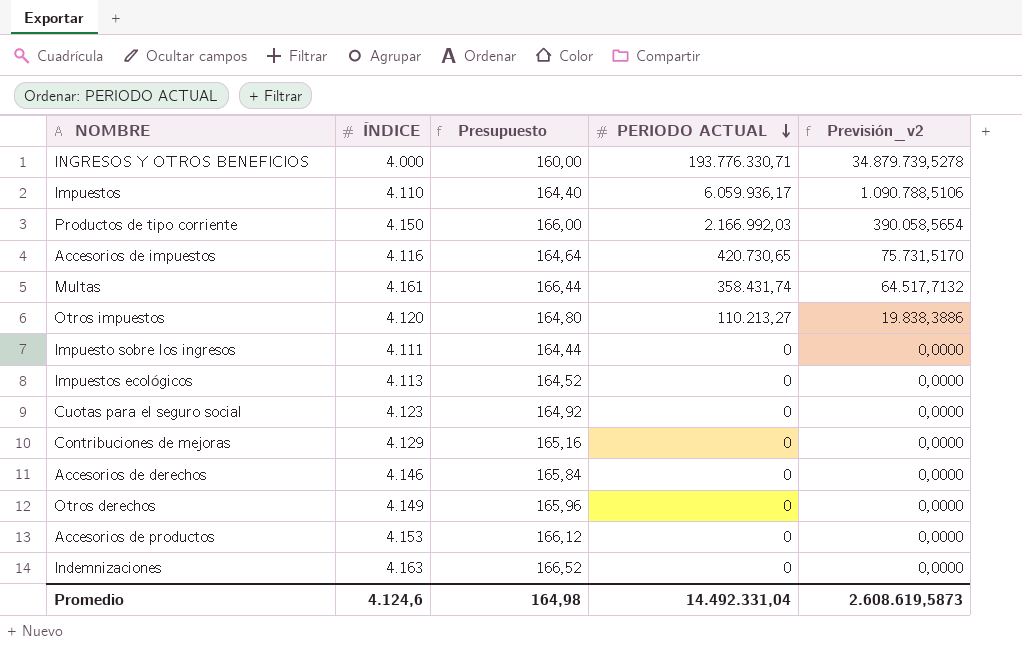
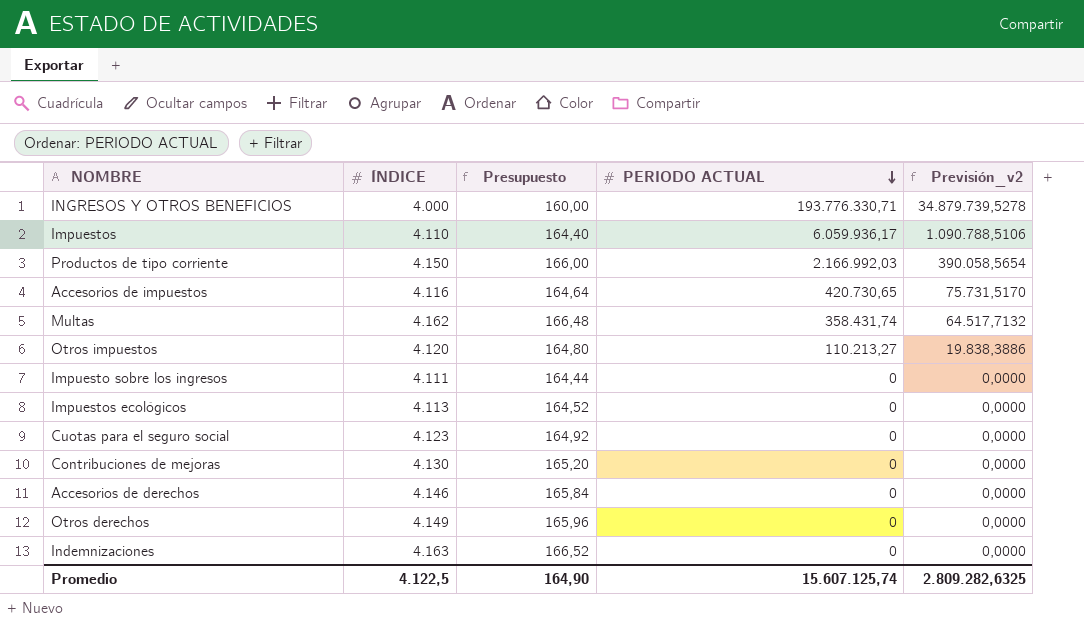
row Accesorios de productos: 4.153 | 166,12 | 0 | 0,0000 -> none
Multas | ÍNDICE: 4.161 -> 4.162
Multas | Presupuesto: 166,44 -> 166,48
Contribuciones de mejoras | ÍNDICE: 4.129 -> 4.130
Contribuciones de mejoras | Presupuesto: 165,16 -> 165,20
Promedio | ÍNDICE: 4.124,6 -> 4.122,5
Promedio | Presupuesto: 164,98 -> 164,90
Promedio | PERIODO ACTUAL: 14.492.331,04 -> 15.607.125,74
Promedio | Previsión_v2: 2.608.619,5873 -> 2.809.282,6325

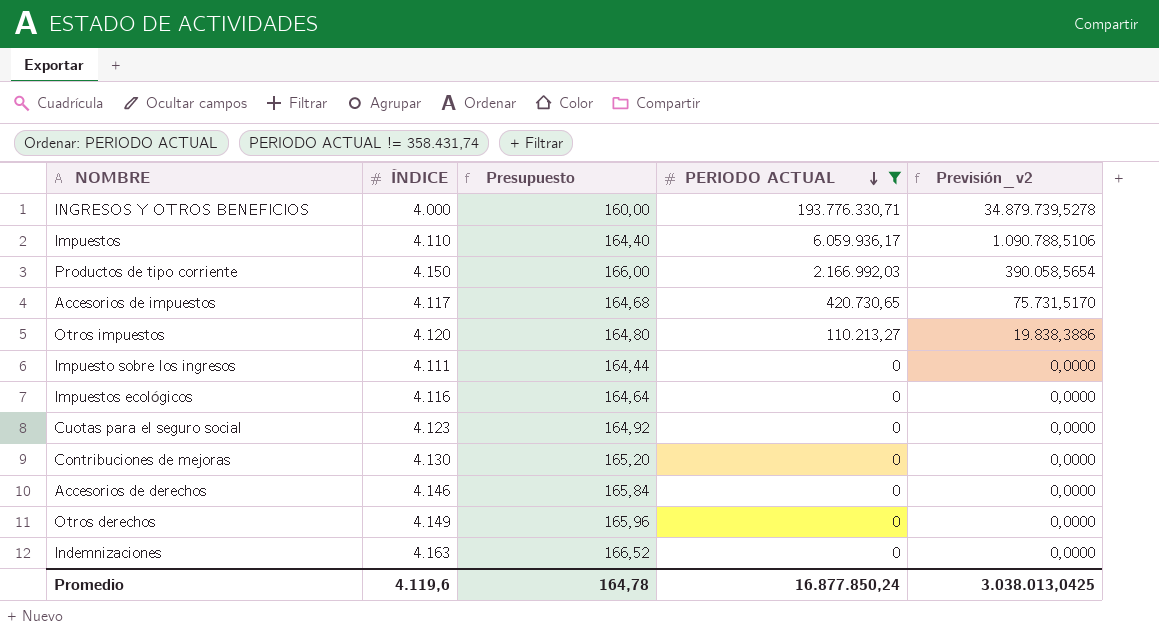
filter: none -> PERIODO ACTUAL != 358.431,74
Accesorios de impuestos | ÍNDICE: 4.116 -> 4.117
Accesorios de impuestos | Presupuesto: 164,64 -> 164,68
Impuestos ecológicos | ÍNDICE: 4.113 -> 4.116
Impuestos ecológicos | Presupuesto: 164,52 -> 164,64
Promedio | ÍNDICE: 4.122,5 -> 4.119,6
Promedio | Presupuesto: 164,90 -> 164,78
Promedio | PERIODO ACTUAL: 15.607.125,74 -> 16.877.850,24
Promedio | Previsión_v2: 2.809.282,6325 -> 3.038.013,0425

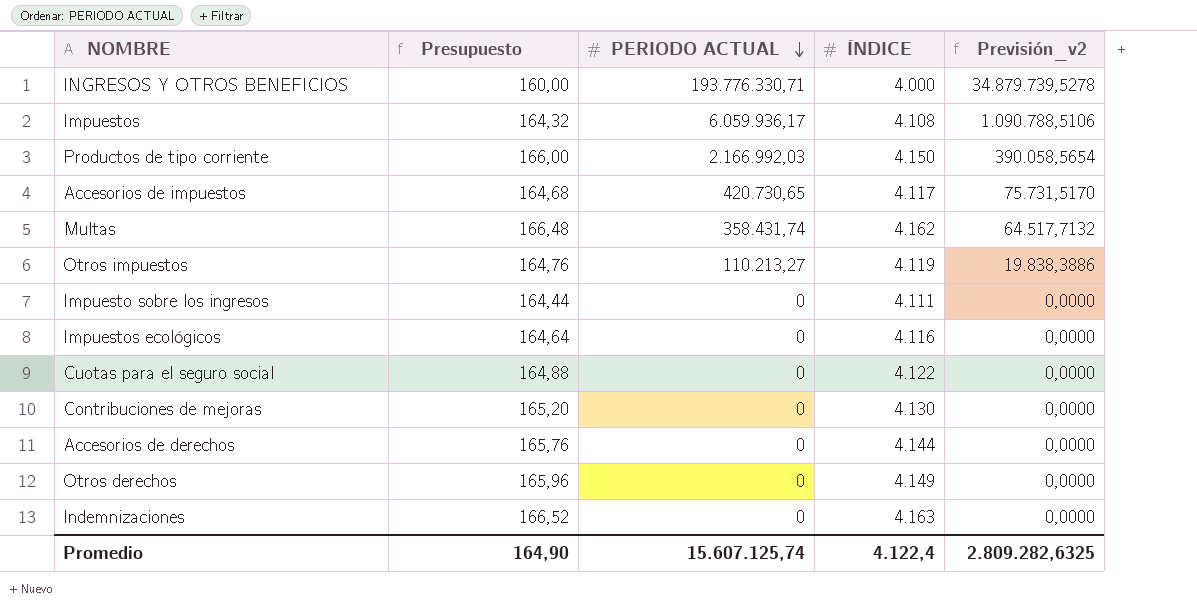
filter: PERIODO ACTUAL != 358.431,74 -> none
column ÍNDICE | position: 2 -> 4
Impuestos | Presupuesto: 164,40 -> 164,32
Impuestos | ÍNDICE: 4.110 -> 4.108
Otros impuestos | Presupuesto: 164,80 -> 164,76
Otros impuestos | ÍNDICE: 4.120 -> 4.119
Cuotas para el seguro social | Presupuesto: 164,92 -> 164,88
Cuotas para el seguro social | ÍNDICE: 4.123 -> 4.122
Accesorios de derechos | Presupuesto: 165,84 -> 165,76
Accesorios de derechos | ÍNDICE: 4.146 -> 4.144
Promedio | Presupuesto: 164,78 -> 164,90
Promedio | PERIODO ACTUAL: 16.877.850,24 -> 15.607.125,74
Promedio | ÍNDICE: 4.119,6 -> 4.122,4
Promedio | Previsión_v2: 3.038.013,0425 -> 2.809.282,6325

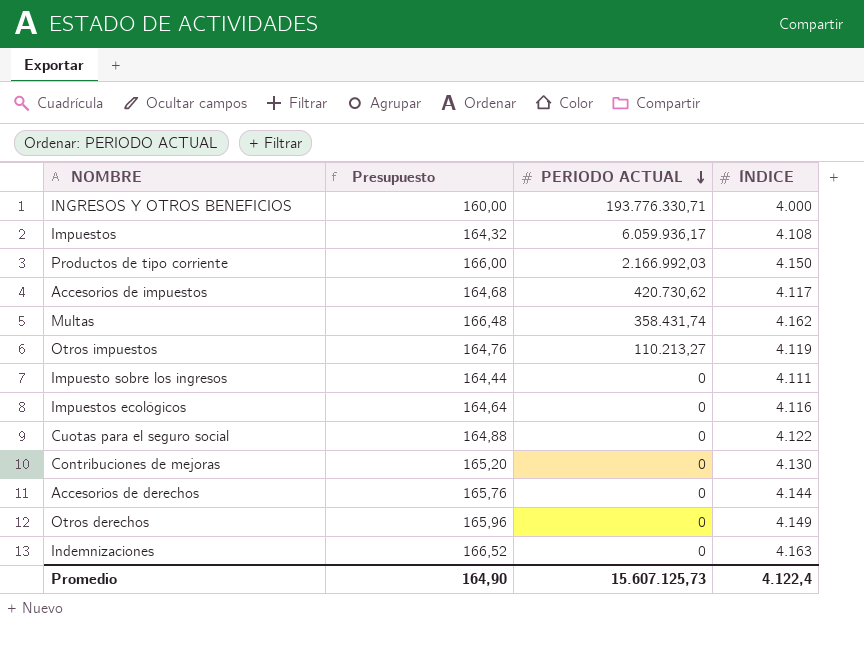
column Previsión_v2 | formula: [PERIODO ACTUAL] * 0,18 -> none
Accesorios de impuestos | PERIODO ACTUAL: 420.730,65 -> 420.730,62
Promedio | PERIODO ACTUAL: 15.607.125,74 -> 15.607.125,73

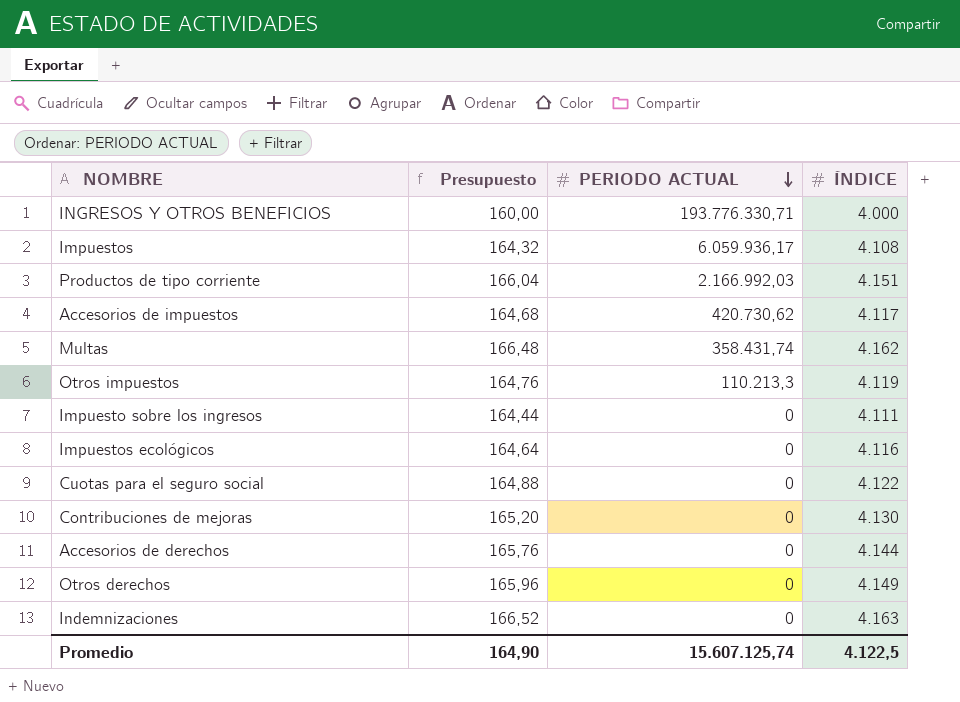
Productos de tipo corriente | Presupuesto: 166,00 -> 166,04
Productos de tipo corriente | ÍNDICE: 4.150 -> 4.151
Otros impuestos | PERIODO ACTUAL: 110.213,27 -> 110.213,3
Promedio | PERIODO ACTUAL: 15.607.125,73 -> 15.607.125,74
Promedio | ÍNDICE: 4.122,4 -> 4.122,5

